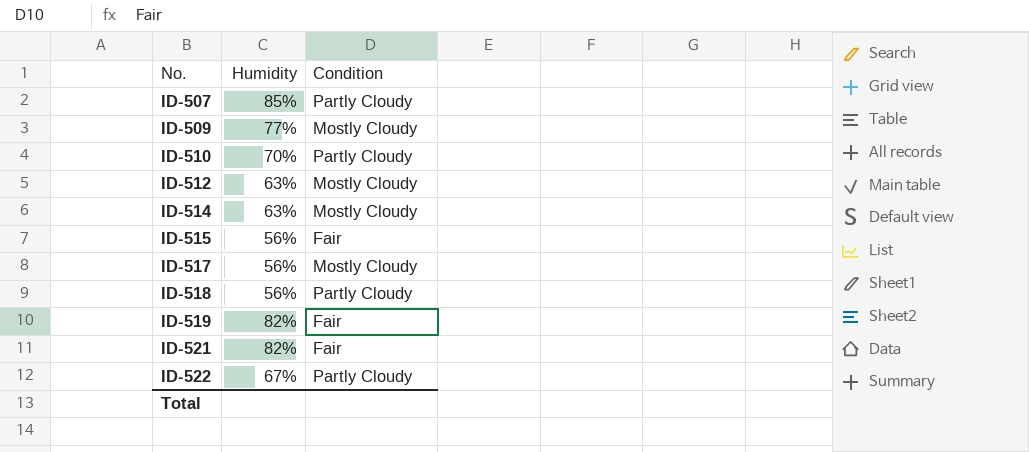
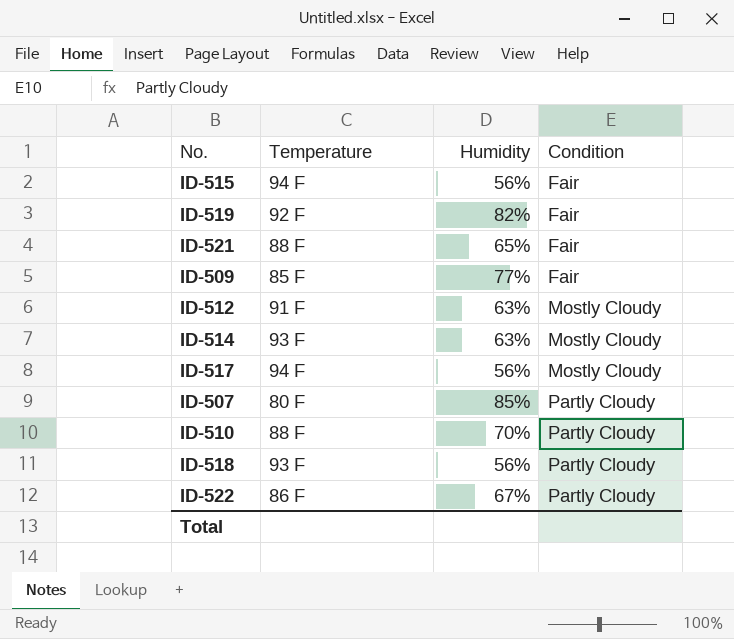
row order: No. ascending -> Condition ascending
column Temperature | position: none -> 2
ID-521 | Humidity: 82% -> 65%
ID-509 | Condition: Mostly Cloudy -> Fair

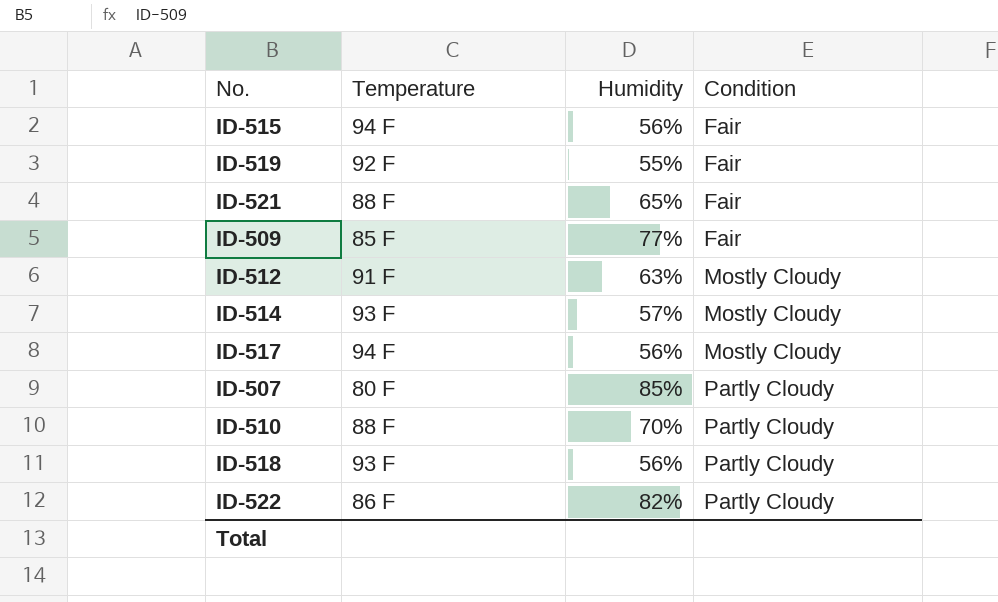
ID-519 | Humidity: 82% -> 55%
ID-514 | Humidity: 63% -> 57%
ID-522 | Humidity: 67% -> 82%

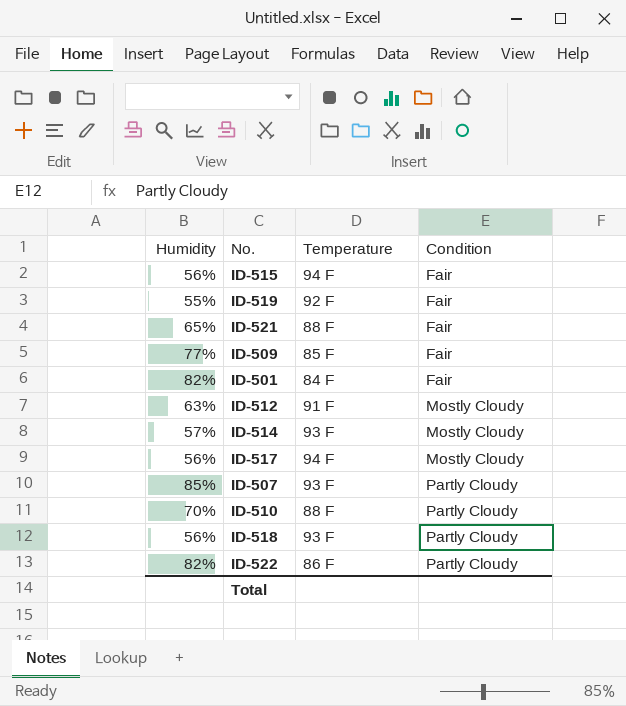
column Humidity | position: 3 -> 1
row ID-501: none -> 82% | 84 F | Fair
ID-507 | Temperature: 80 F -> 93 F

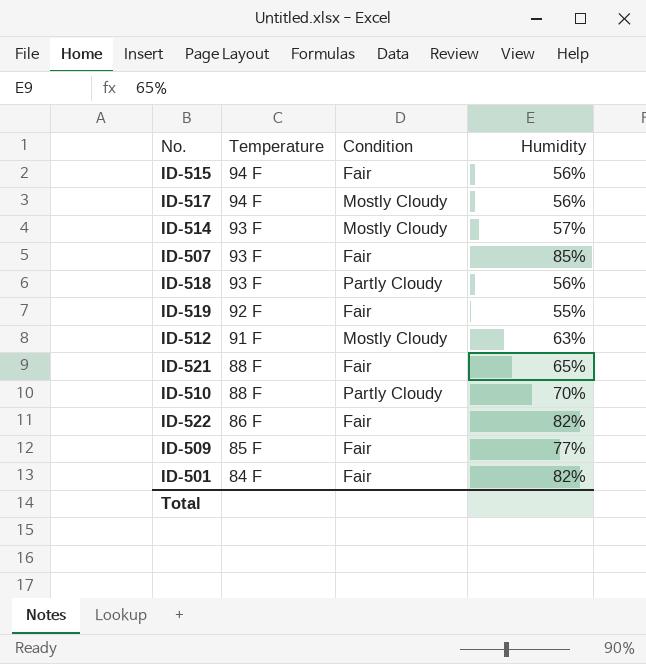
row order: Condition ascending -> Temperature descending
column Humidity | position: 1 -> 4
ID-507 | Condition: Partly Cloudy -> Fair
ID-522 | Condition: Partly Cloudy -> Fair

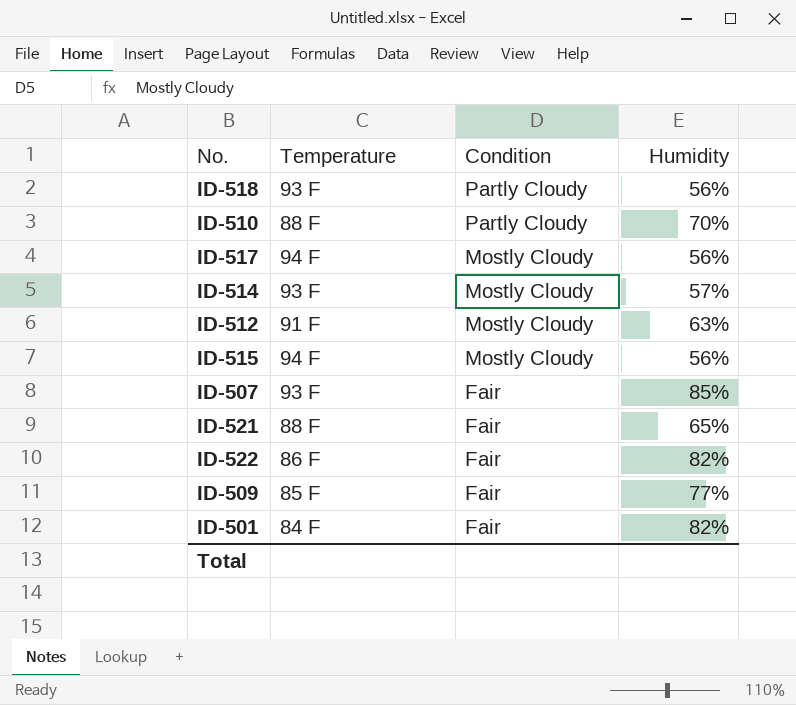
row order: Temperature descending -> Condition descending
row ID-519: 92 F | Fair | 55% -> none
ID-515 | Condition: Fair -> Mostly Cloudy

